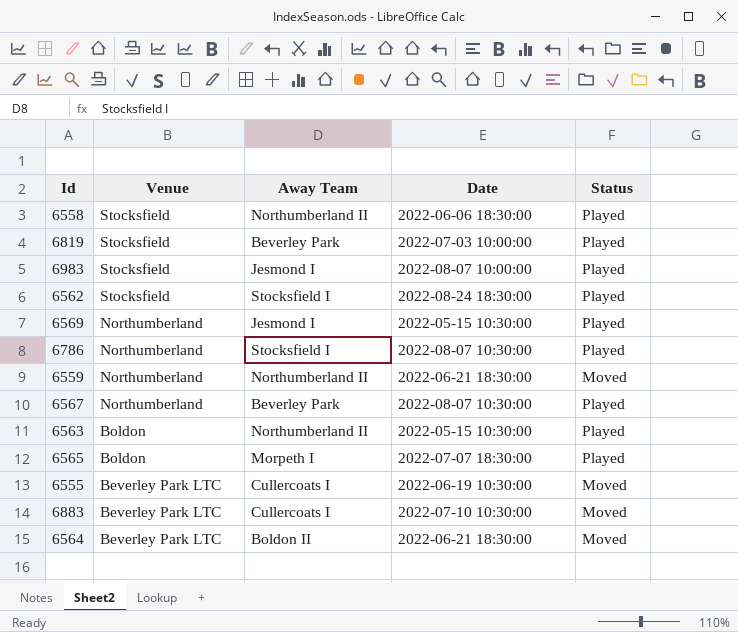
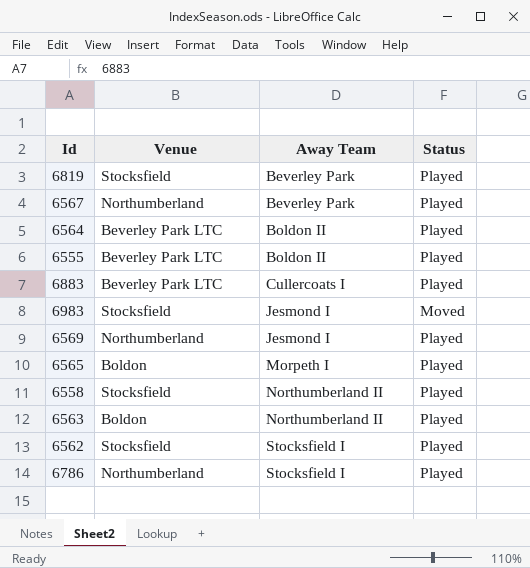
row order: Venue descending -> Away Team ascending
column Date | position: 4 -> none
row 6559: Northumberland | Northumberland II | 2022-06-21 18:30:00 | Moved -> none
6564 | Status: Moved -> Played
6555 | Away Team: Cullercoats I -> Boldon II
6555 | Status: Moved -> Played
6883 | Status: Moved -> Played
6983 | Status: Played -> Moved

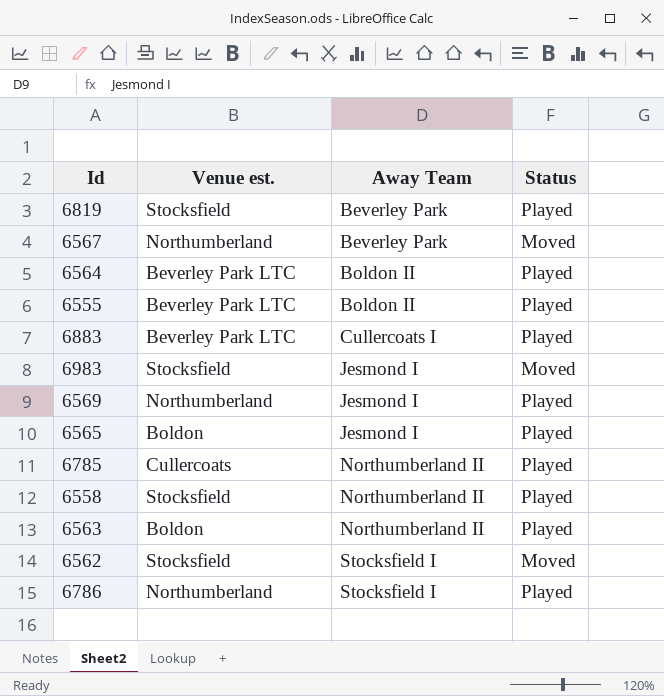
column name: Venue -> Venue est.
6567 | Status: Played -> Moved
6565 | Away Team: Morpeth I -> Jesmond I
row 6785: none -> Cullercoats | Northumberland II | Played
6562 | Status: Played -> Moved

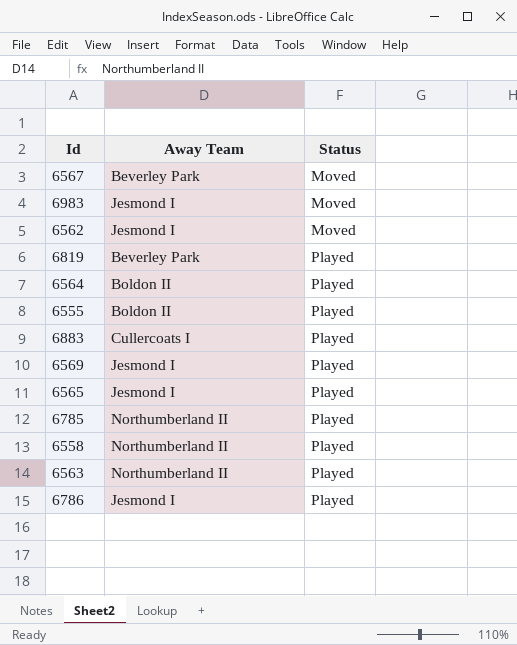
row order: Away Team ascending -> Status ascending
column Venue est. | position: 2 -> none
6562 | Away Team: Stocksfield I -> Jesmond I
6786 | Away Team: Stocksfield I -> Jesmond I

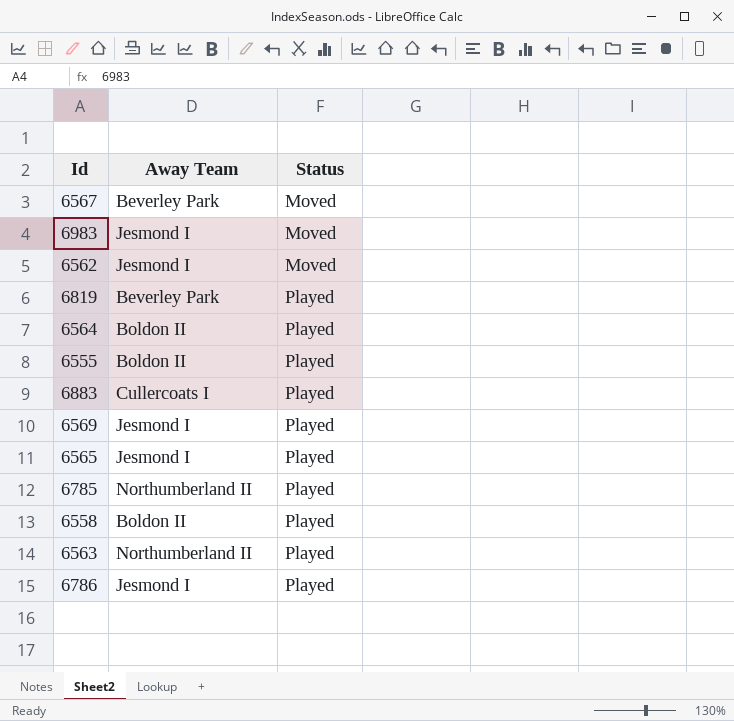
6558 | Away Team: Northumberland II -> Boldon II

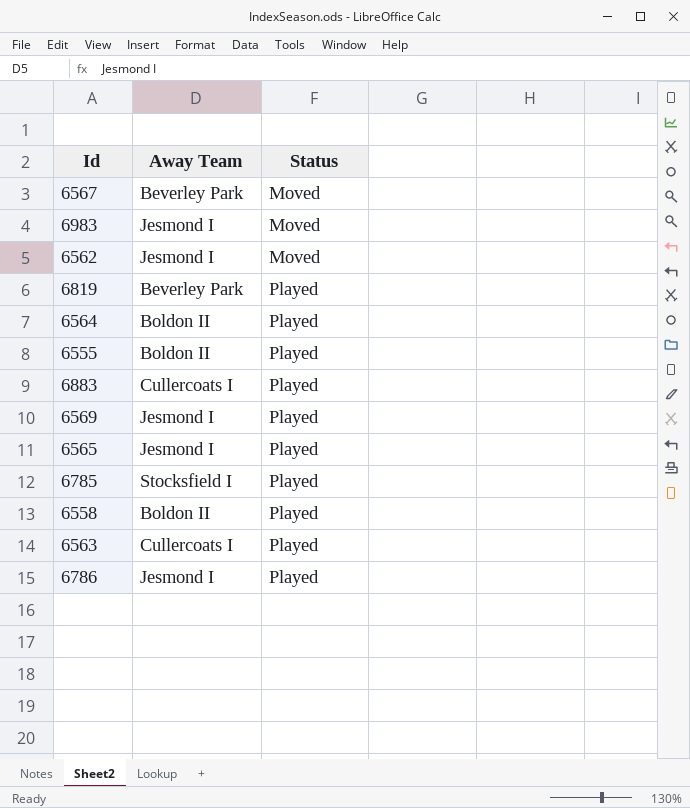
6785 | Away Team: Northumberland II -> Stocksfield I
6563 | Away Team: Northumberland II -> Cullercoats I

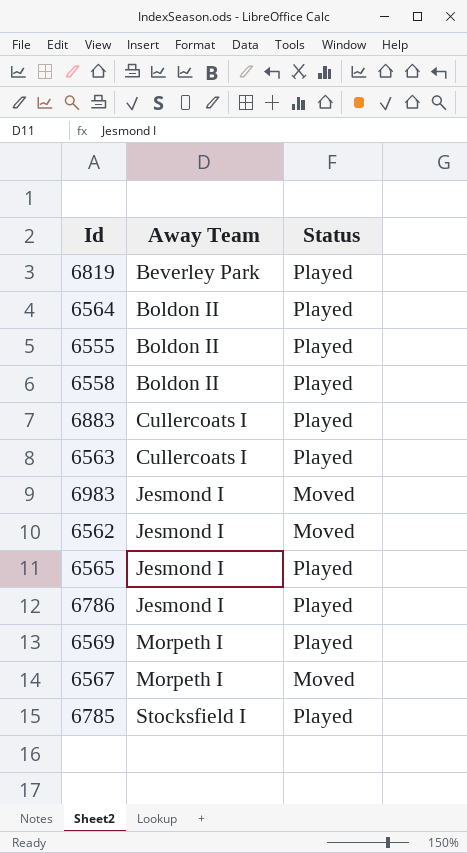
row order: Status ascending -> Away Team ascending
6569 | Away Team: Jesmond I -> Morpeth I
6567 | Away Team: Beverley Park -> Morpeth I

